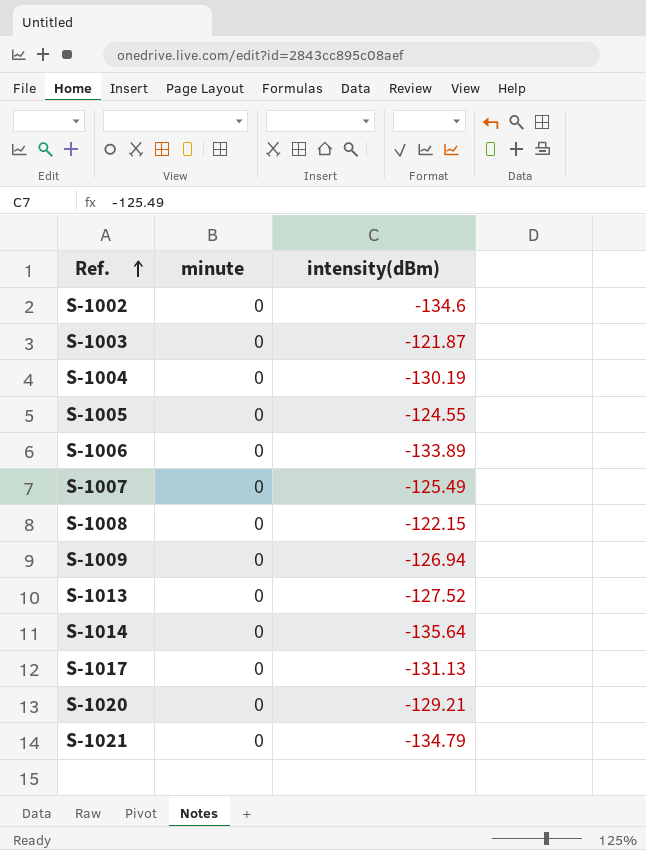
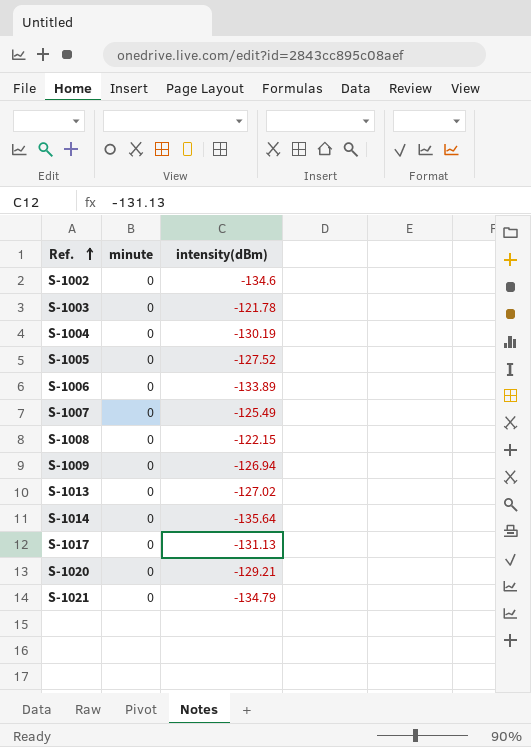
S-1003 | intensity(dBm): -121.87 -> -121.78
S-1005 | intensity(dBm): -124.55 -> -127.52
S-1013 | intensity(dBm): -127.52 -> -127.02

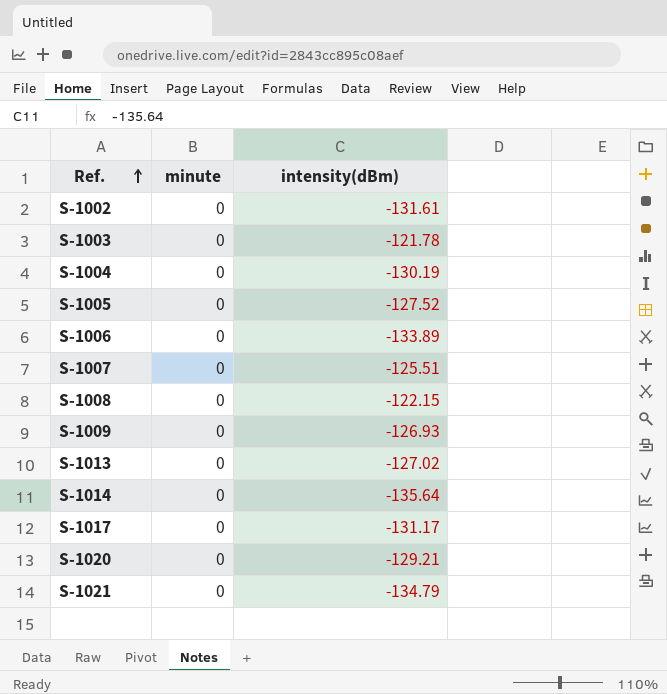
S-1002 | intensity(dBm): -134.6 -> -131.61
S-1007 | intensity(dBm): -125.49 -> -125.51
S-1009 | intensity(dBm): -126.94 -> -126.93
S-1017 | intensity(dBm): -131.13 -> -131.17

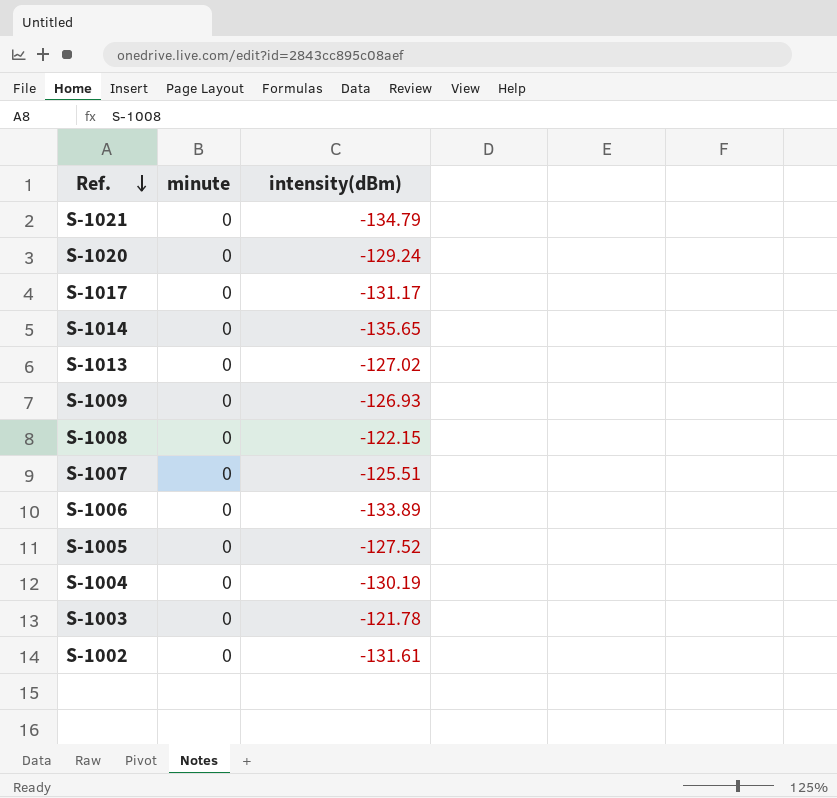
row order: Ref. ascending -> Ref. descending
S-1020 | intensity(dBm): -129.21 -> -129.24
S-1014 | intensity(dBm): -135.64 -> -135.65

